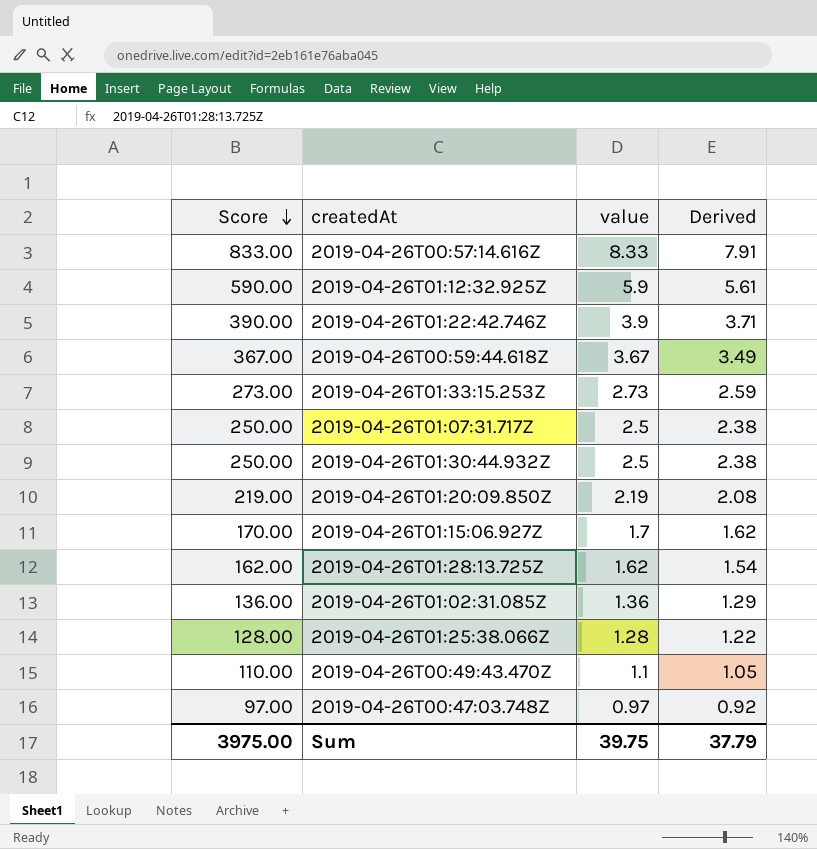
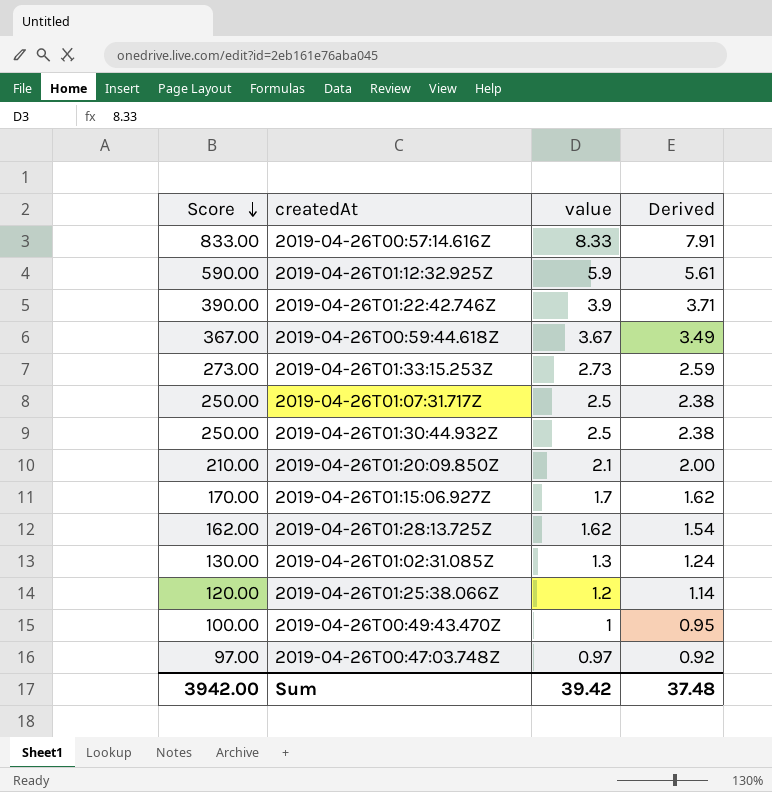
2019-04-26T01:20:09.850Z | Score: 219.00 -> 210.00
2019-04-26T01:20:09.850Z | value: 2.19 -> 2.1
2019-04-26T01:20:09.850Z | Derived: 2.08 -> 2.00
2019-04-26T01:02:31.085Z | Score: 136.00 -> 130.00
2019-04-26T01:02:31.085Z | value: 1.36 -> 1.3
2019-04-26T01:02:31.085Z | Derived: 1.29 -> 1.24
2019-04-26T01:25:38.066Z | Score: 128.00 -> 120.00
2019-04-26T01:25:38.066Z | value: 1.28 -> 1.2
2019-04-26T01:25:38.066Z | Derived: 1.22 -> 1.14
2019-04-26T00:49:43.470Z | Score: 110.00 -> 100.00
2019-04-26T00:49:43.470Z | value: 1.1 -> 1
2019-04-26T00:49:43.470Z | Derived: 1.05 -> 0.95
Sum | Score: 3975.00 -> 3942.00
Sum | value: 39.75 -> 39.42
Sum | Derived: 37.79 -> 37.48

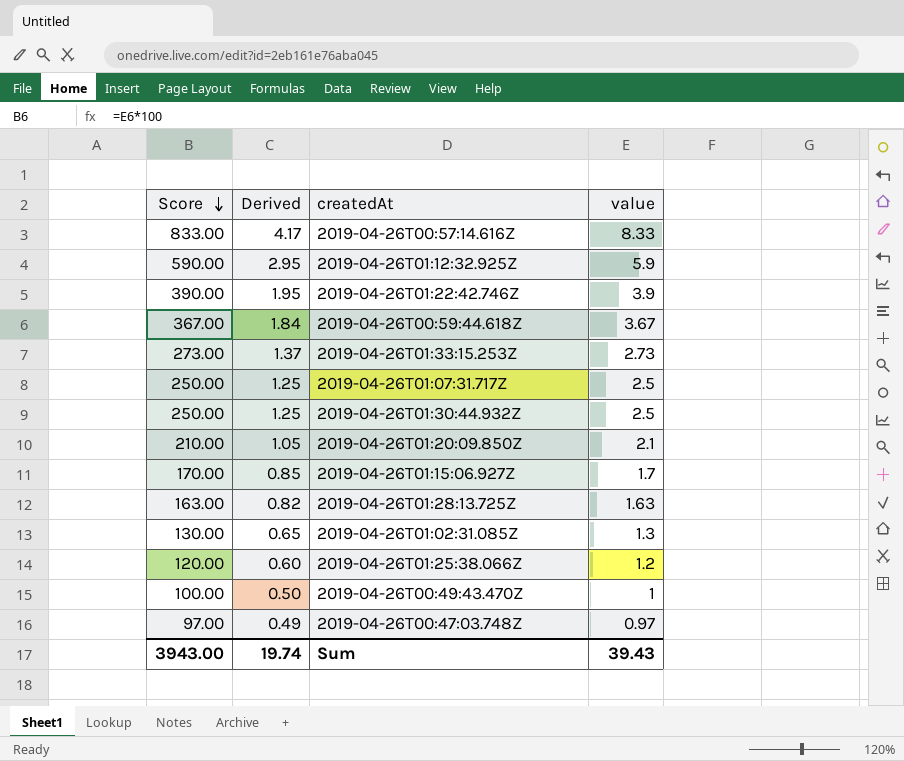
column Derived | formula: [value] * 0.95 -> [value] * 0.5
column Derived | position: 4 -> 2
2019-04-26T01:28:13.725Z | Score: 162.00 -> 163.00
2019-04-26T01:28:13.725Z | value: 1.62 -> 1.63
Sum | Score: 3942.00 -> 3943.00
Sum | Derived: 37.48 -> 19.74
Sum | value: 39.42 -> 39.43

